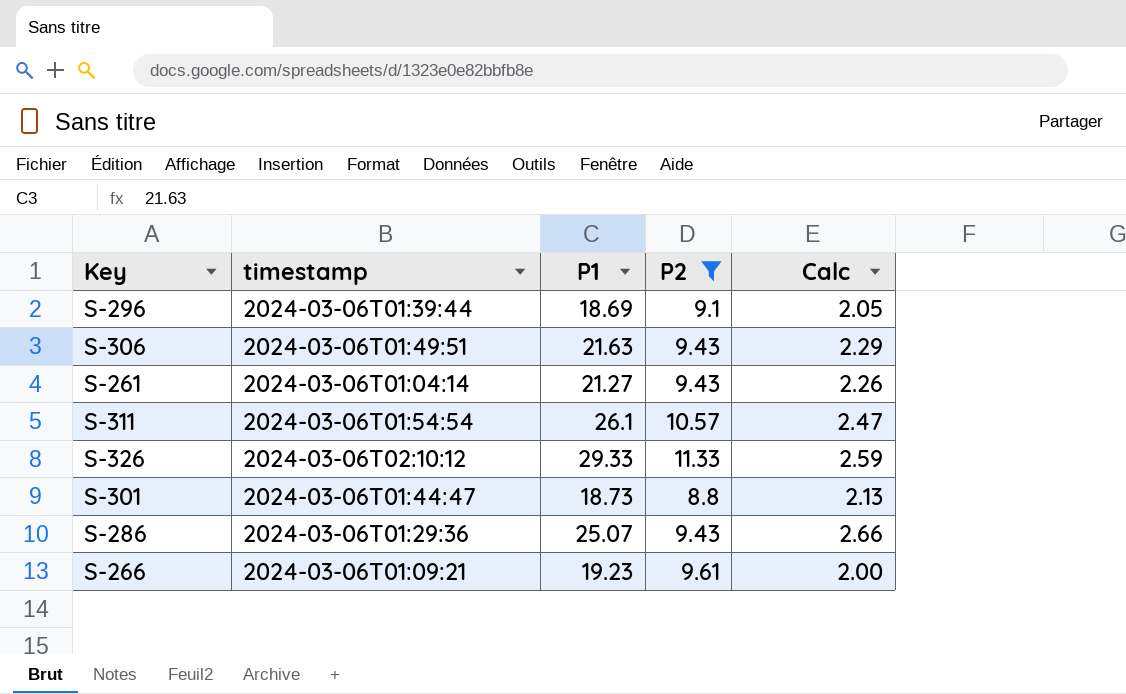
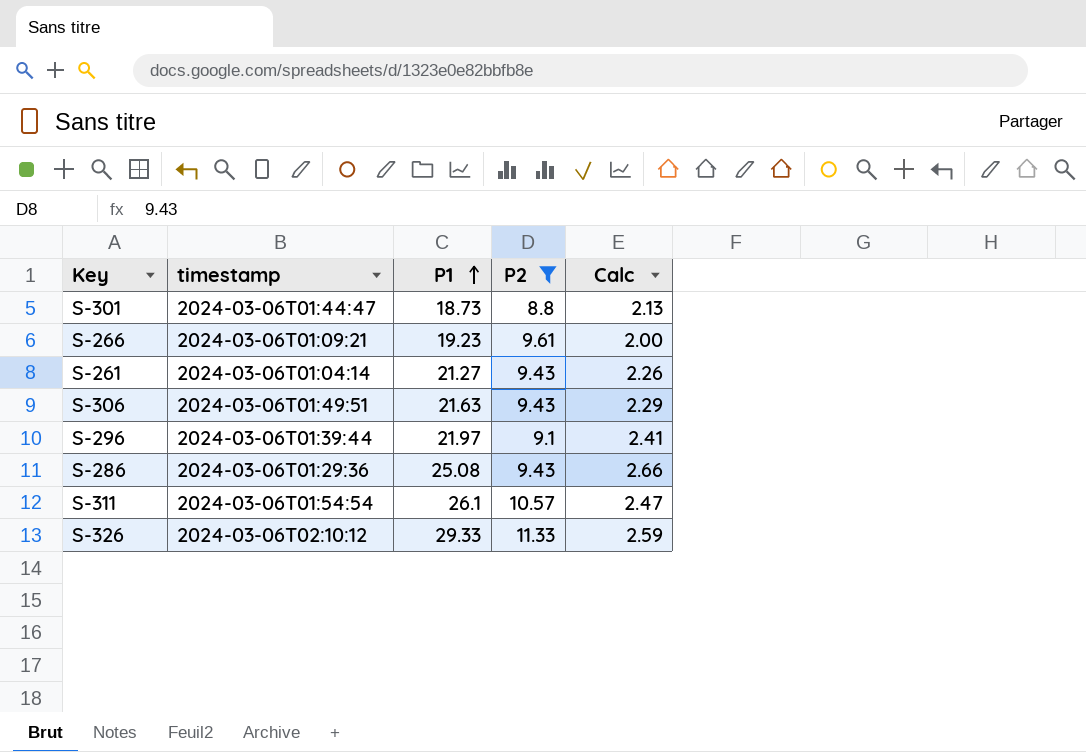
row order: none -> P1 ascending
S-296 | P1: 18.69 -> 21.97
S-296 | Calc: 2.05 -> 2.41
S-286 | P1: 25.07 -> 25.08

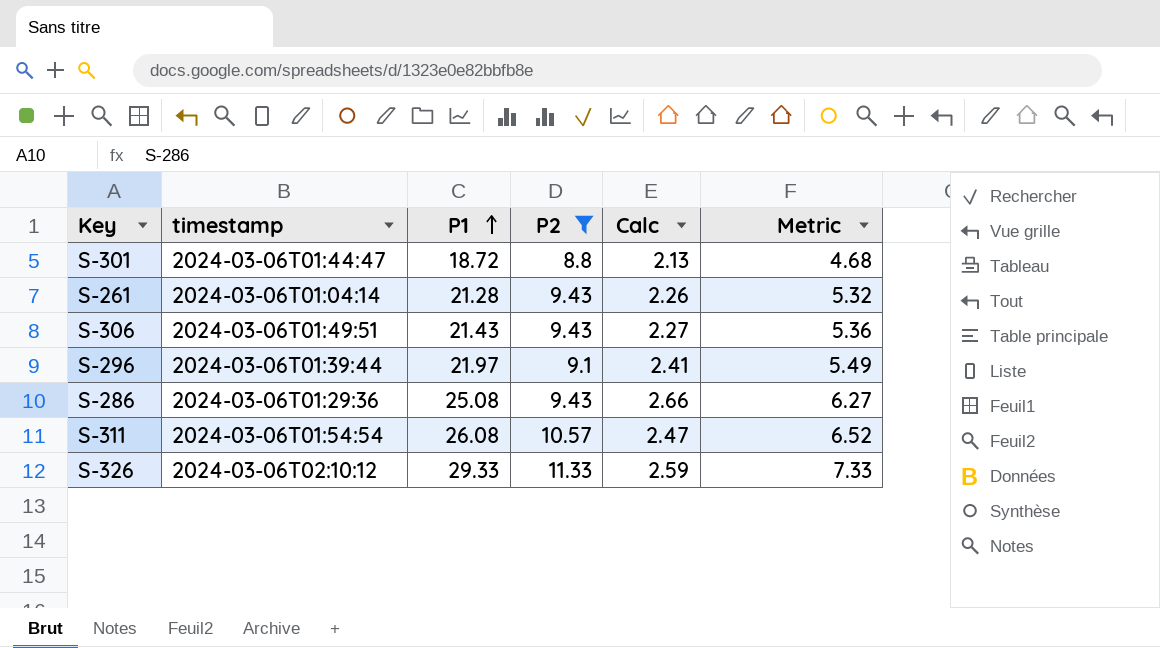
column Metric | formula: none -> [P1] * 0.25
row S-266: 2024-03-06T01:09:21 | 19.23 | 9.61 | 2.00 -> none
S-301 | P1: 18.73 -> 18.72
S-261 | P1: 21.27 -> 21.28
S-306 | P1: 21.63 -> 21.43
S-306 | Calc: 2.29 -> 2.27
S-311 | P1: 26.1 -> 26.08

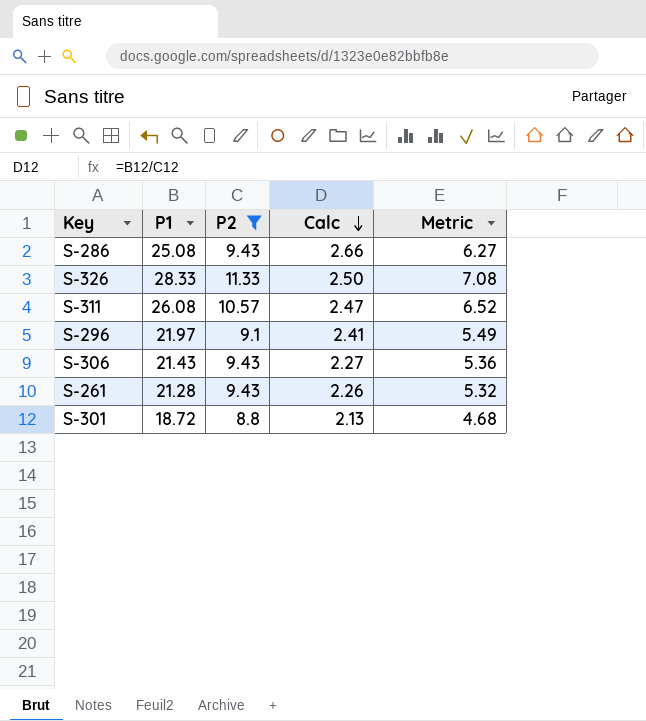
row order: P1 ascending -> Calc descending
column timestamp | position: 2 -> none
S-326 | P1: 29.33 -> 28.33
S-326 | Calc: 2.59 -> 2.50
S-326 | Metric: 7.33 -> 7.08

